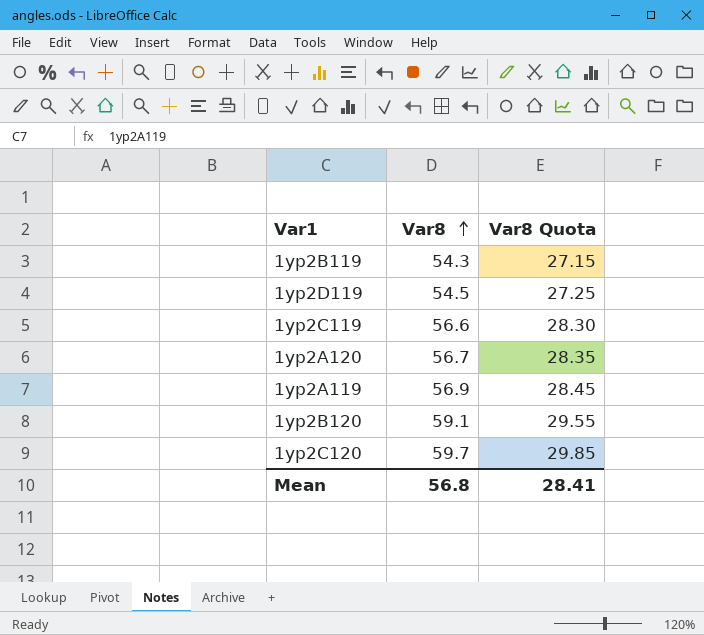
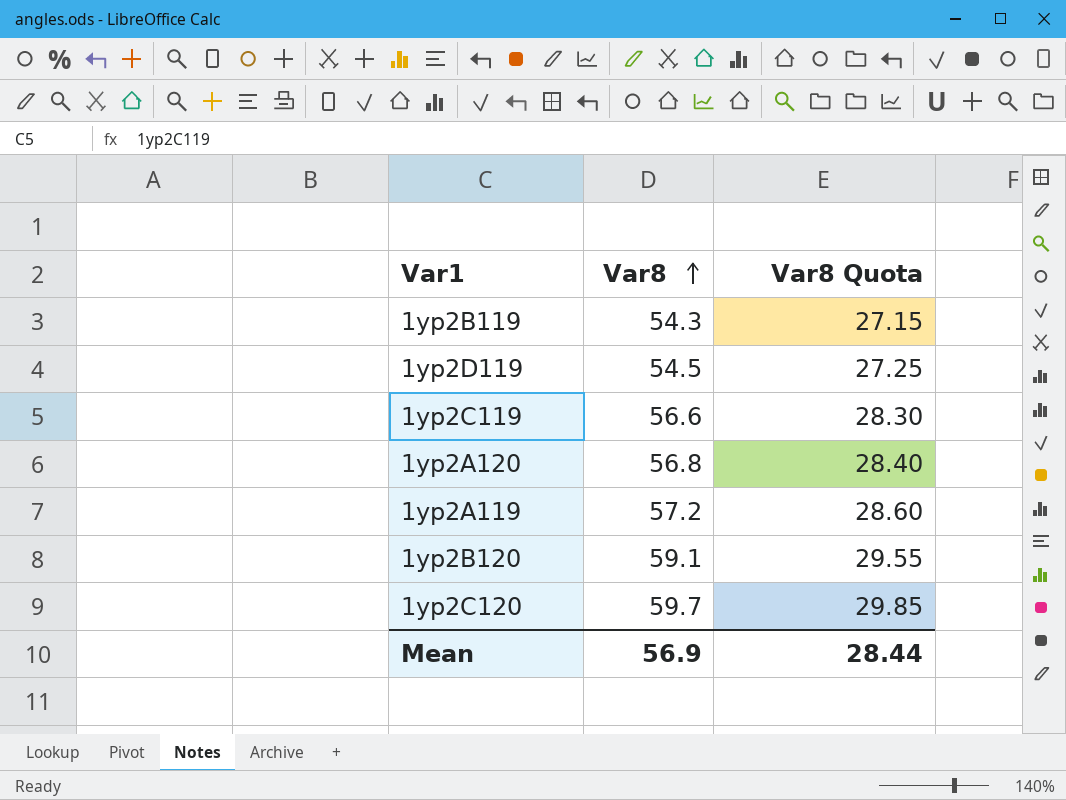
1yp2A120 | Var8: 56.7 -> 56.8
1yp2A120 | Var8 Quota: 28.35 -> 28.40
1yp2A119 | Var8: 56.9 -> 57.2
1yp2A119 | Var8 Quota: 28.45 -> 28.60
Mean | Var8: 56.8 -> 56.9
Mean | Var8 Quota: 28.41 -> 28.44

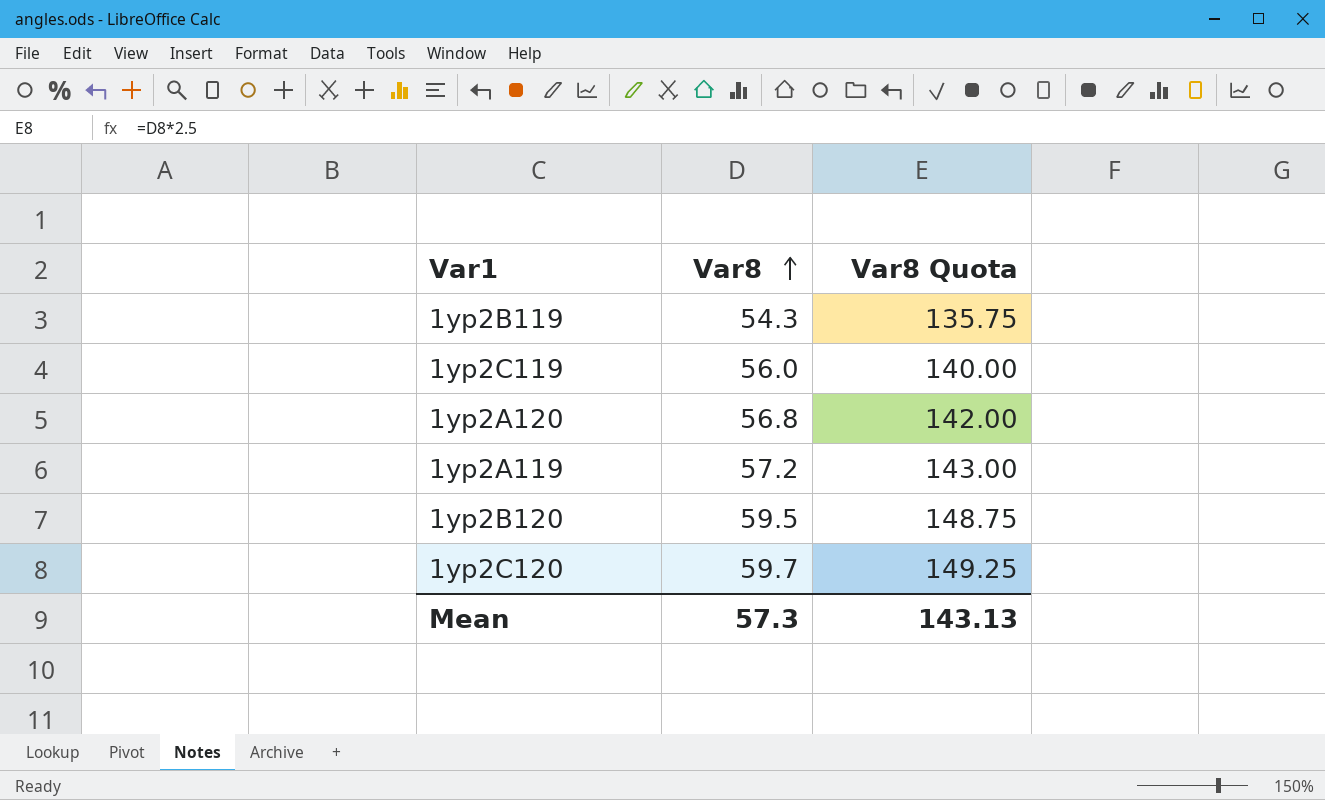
column Var8 Quota | formula: [Var8] * 0.5 -> [Var8] * 2.5
row 1yp2D119: 54.5 | 27.25 -> none
1yp2C119 | Var8: 56.6 -> 56.0
1yp2B120 | Var8: 59.1 -> 59.5
Mean | Var8: 56.9 -> 57.3
Mean | Var8 Quota: 28.44 -> 143.13

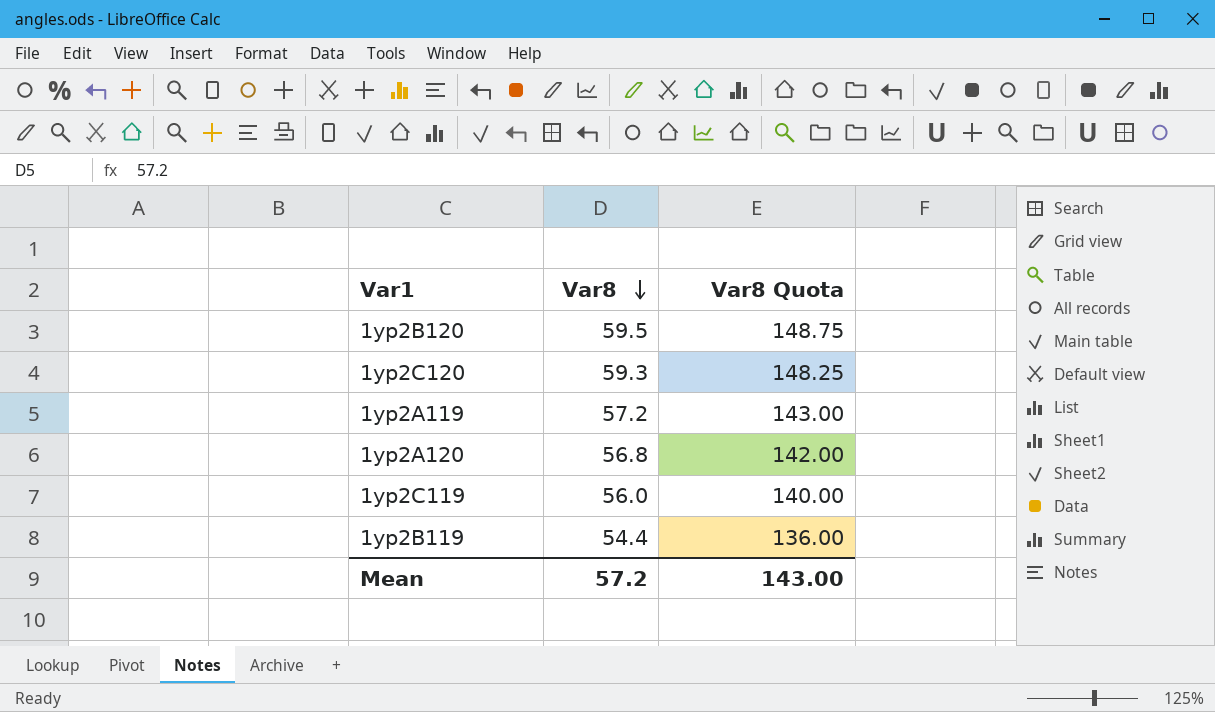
row order: Var8 ascending -> Var8 descending
1yp2C120 | Var8: 59.7 -> 59.3
1yp2C120 | Var8 Quota: 149.25 -> 148.25
1yp2B119 | Var8: 54.3 -> 54.4
1yp2B119 | Var8 Quota: 135.75 -> 136.00
Mean | Var8: 57.3 -> 57.2
Mean | Var8 Quota: 143.13 -> 143.00

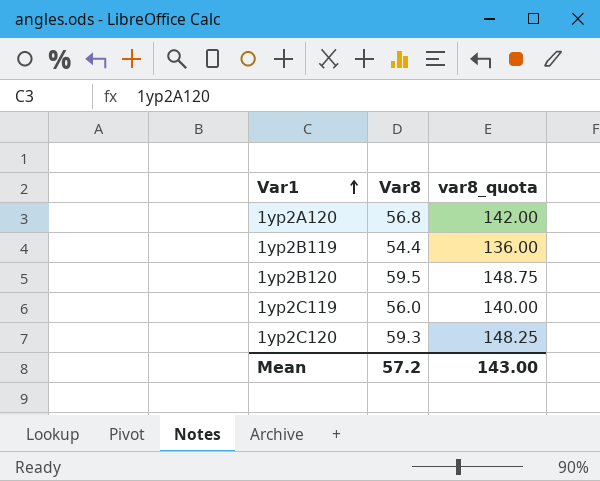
row order: Var8 descending -> Var1 ascending
column name: Var8 Quota -> var8_quota
row 1yp2A119: 57.2 | 143.00 -> none

